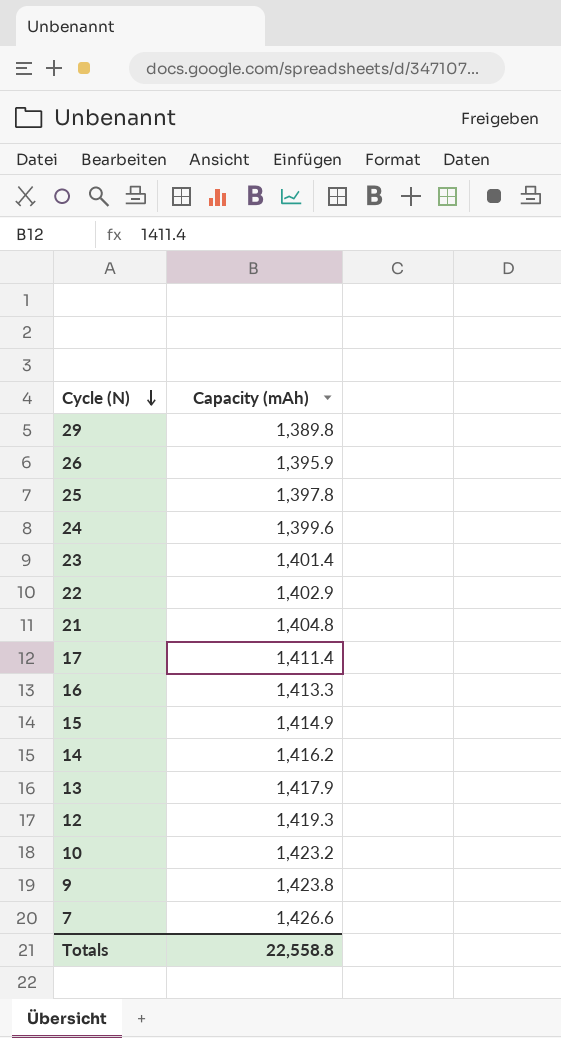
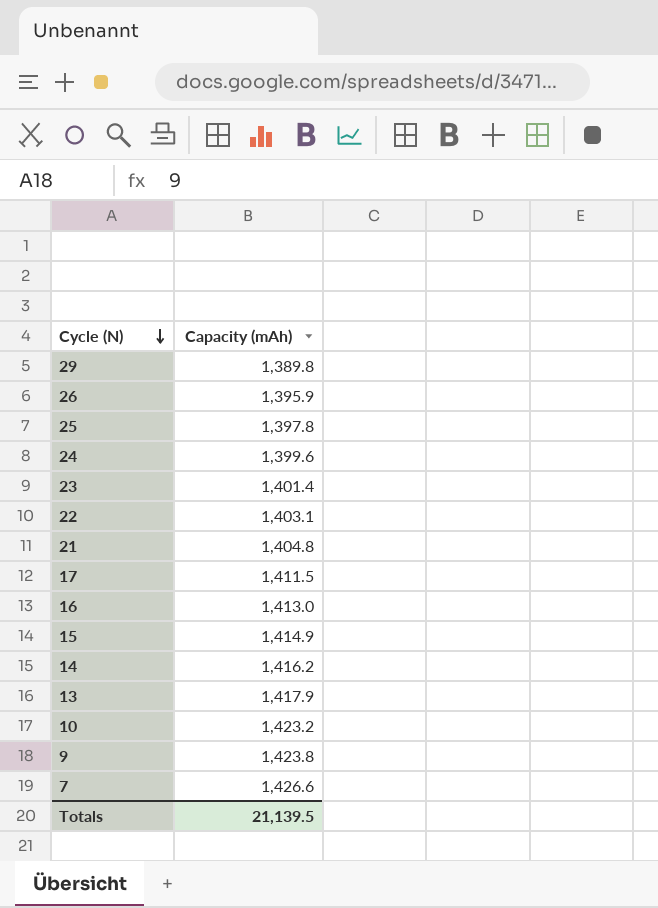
row 12: 1,419.3 -> none
22 | Capacity (mAh): 1,402.9 -> 1,403.1
17 | Capacity (mAh): 1,411.4 -> 1,411.5
16 | Capacity (mAh): 1,413.3 -> 1,413.0
Totals | Capacity (mAh): 22,558.8 -> 21,139.5

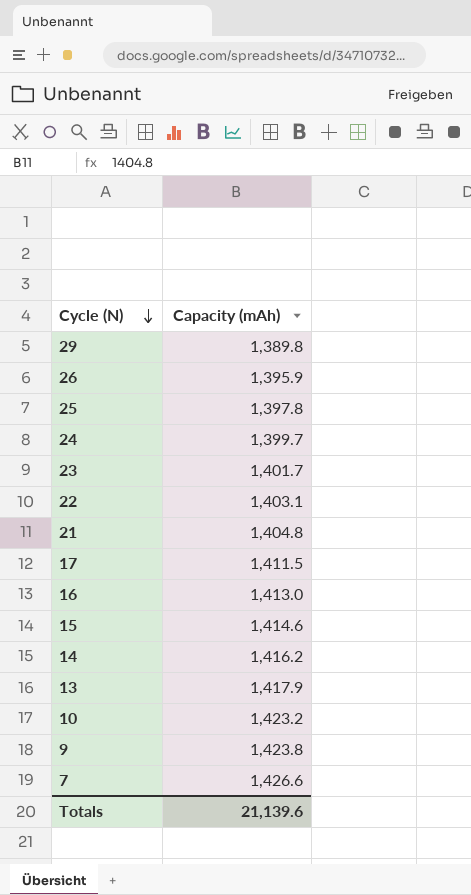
24 | Capacity (mAh): 1,399.6 -> 1,399.7
23 | Capacity (mAh): 1,401.4 -> 1,401.7
15 | Capacity (mAh): 1,414.9 -> 1,414.6
Totals | Capacity (mAh): 21,139.5 -> 21,139.6

